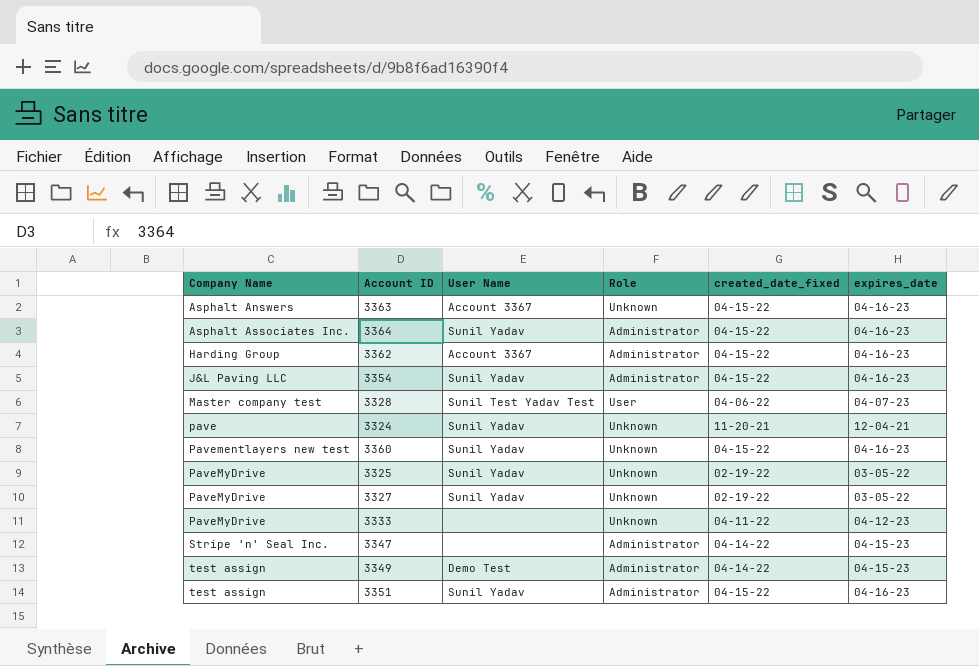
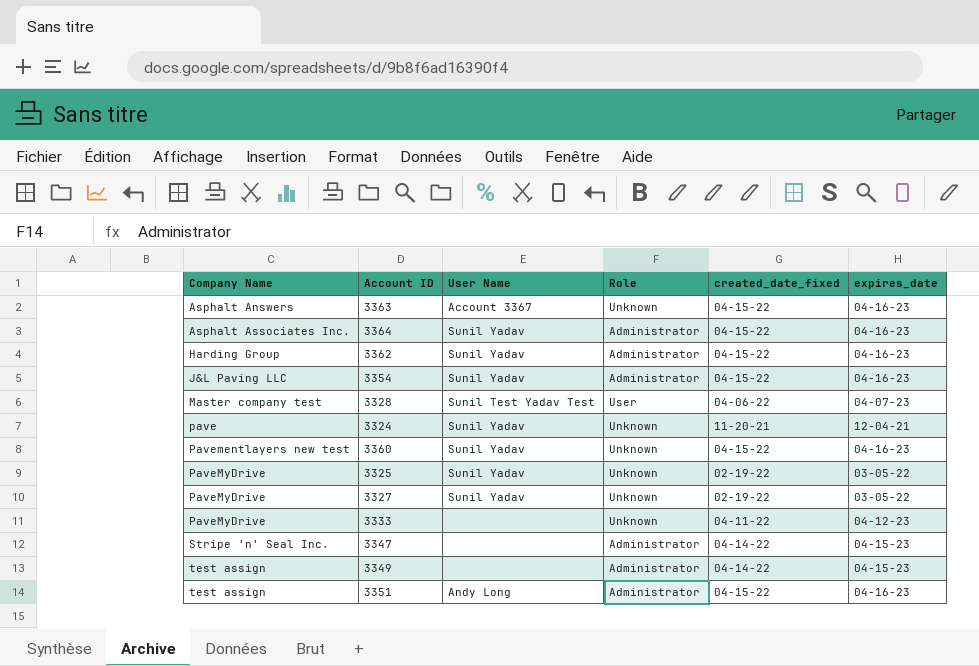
3362 | User Name: Account 3367 -> Sunil Yadav
3349 | User Name: Demo Test -> none
3351 | User Name: Sunil Yadav -> Andy Long

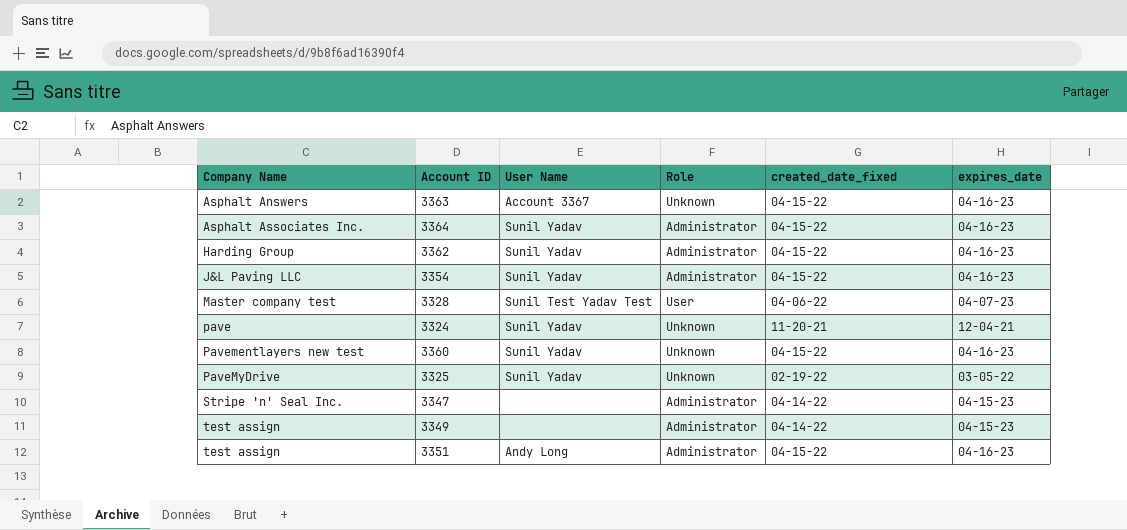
row 3327: PaveMyDrive | Sunil Yadav | Unknown | 02-19-22 | 03-05-22 -> none
row 3333: PaveMyDrive | none | Unknown | 04-11-22 | 04-12-23 -> none

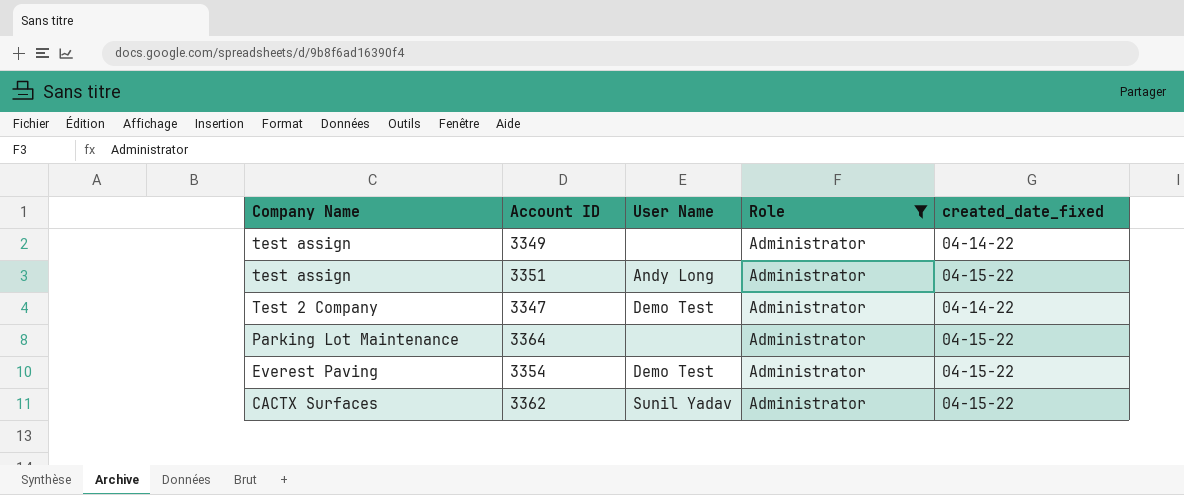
filter: none -> Role = Administrator
row order: Company Name ascending -> Company Name descending
column expires_date | position: 6 -> none
3347 | Company Name: Stripe 'n' Seal Inc. -> Test 2 Company
3347 | User Name: none -> Demo Test
3364 | Company Name: Asphalt Associates Inc. -> Parking Lot Maintenance
3364 | User Name: Sunil Yadav -> none
3354 | Company Name: J&L Paving LLC -> Everest Paving
3354 | User Name: Sunil Yadav -> Demo Test
3362 | Company Name: Harding Group -> CACTX Surfaces

